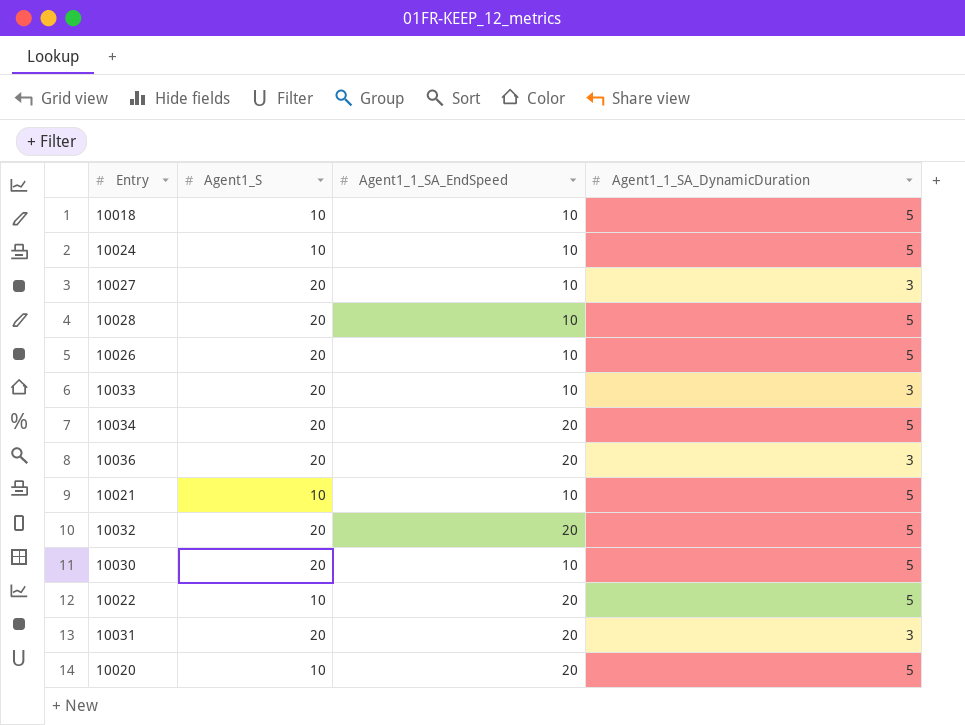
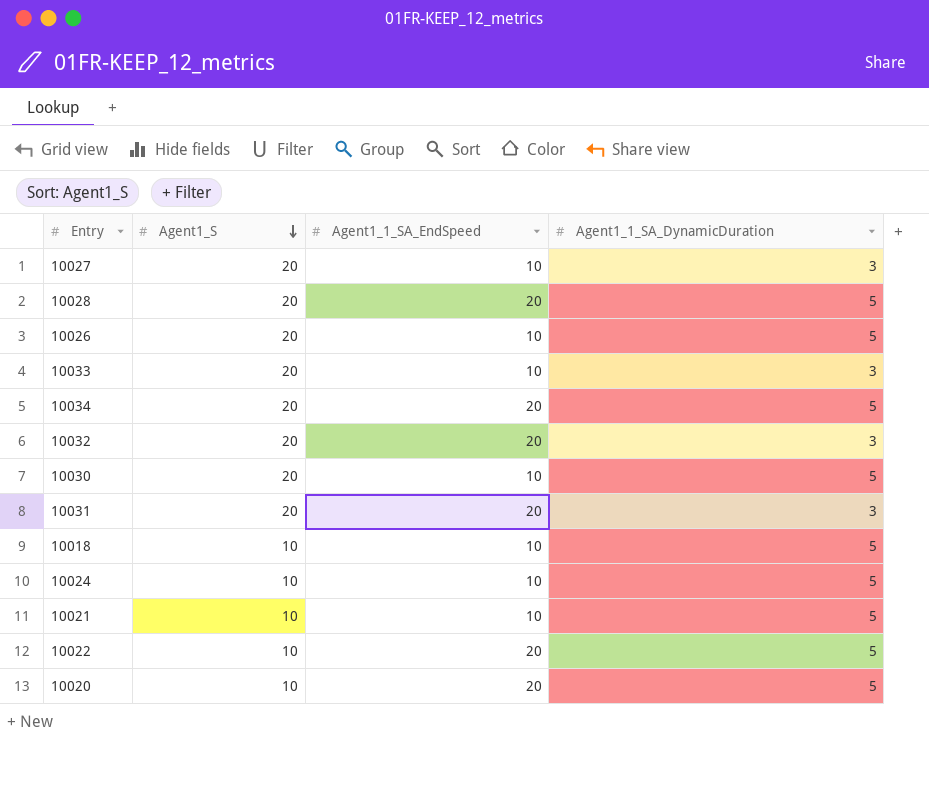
row order: none -> Agent1_S descending
row 10036: 20 | 20 | 3 -> none
10028 | Agent1_1_SA_EndSpeed: 10 -> 20
10032 | Agent1_1_SA_DynamicDuration: 5 -> 3

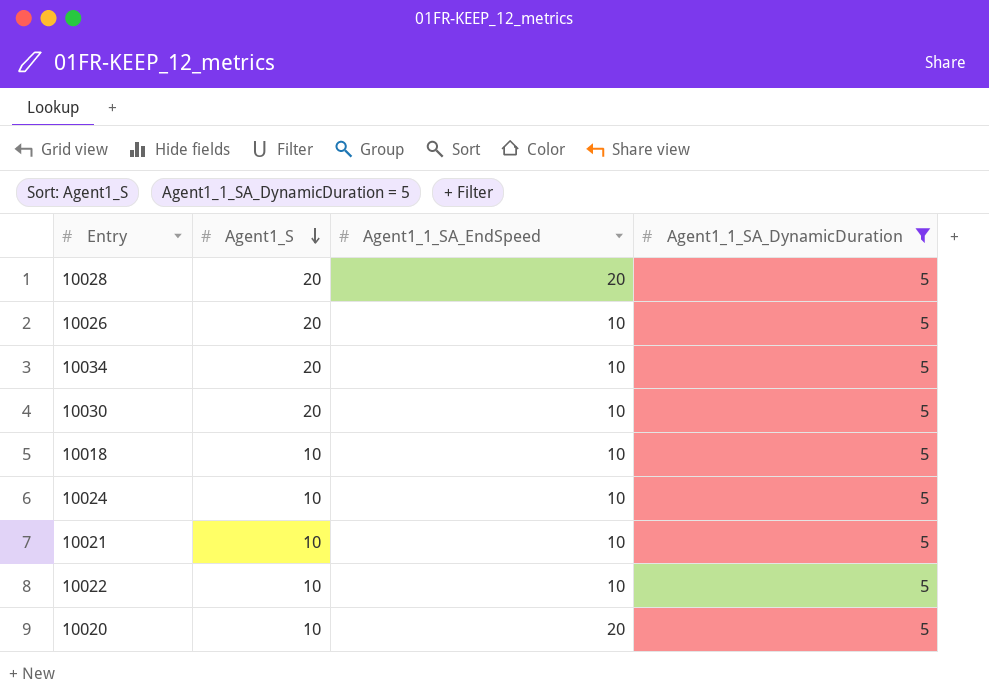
filter: none -> Agent1_1_SA_DynamicDuration = 5
10034 | Agent1_1_SA_EndSpeed: 20 -> 10
10022 | Agent1_1_SA_EndSpeed: 20 -> 10

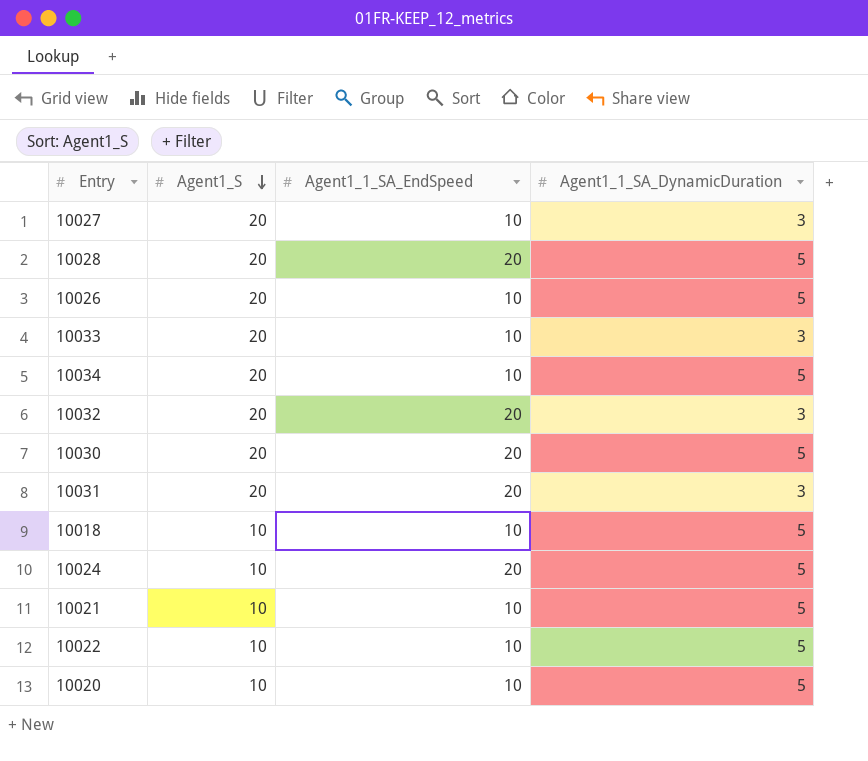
filter: Agent1_1_SA_DynamicDuration = 5 -> none
10030 | Agent1_1_SA_EndSpeed: 10 -> 20
10024 | Agent1_1_SA_EndSpeed: 10 -> 20
10020 | Agent1_1_SA_EndSpeed: 20 -> 10

